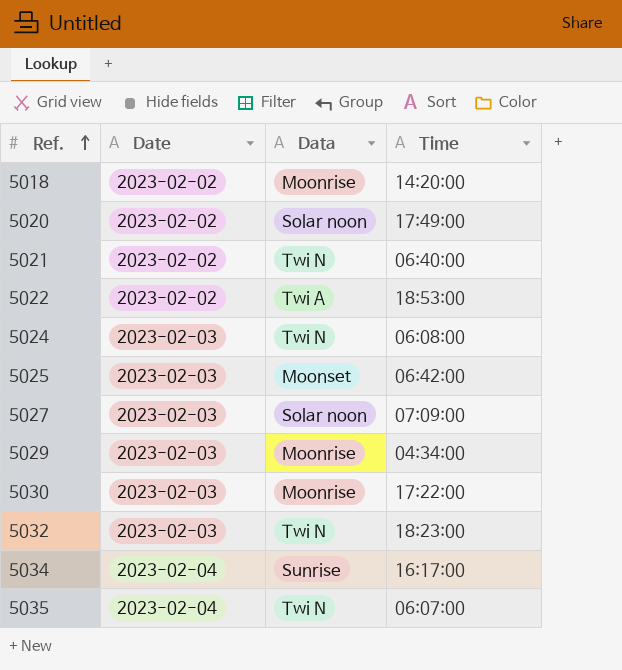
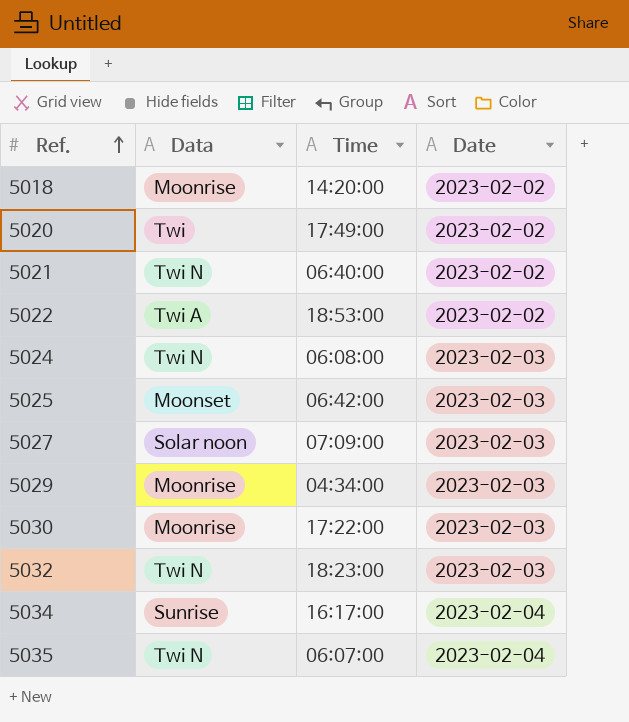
column Date | position: 2 -> 4
5020 | Data: Solar noon -> Twi

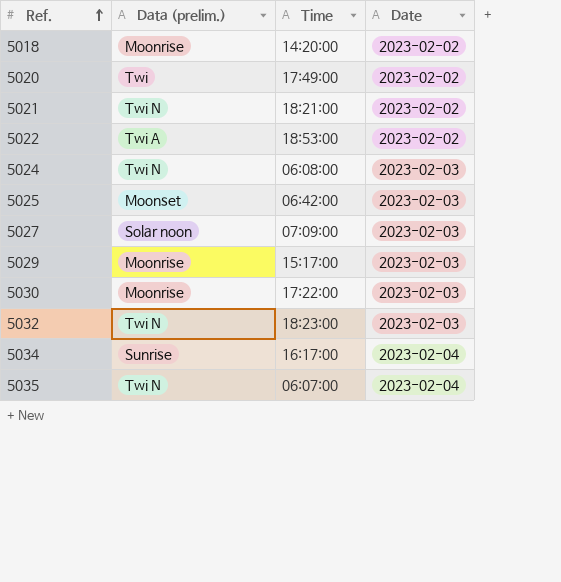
column name: Data -> Data (prelim.)
5021 | Time: 06:40:00 -> 18:21:00
5029 | Time: 04:34:00 -> 15:17:00

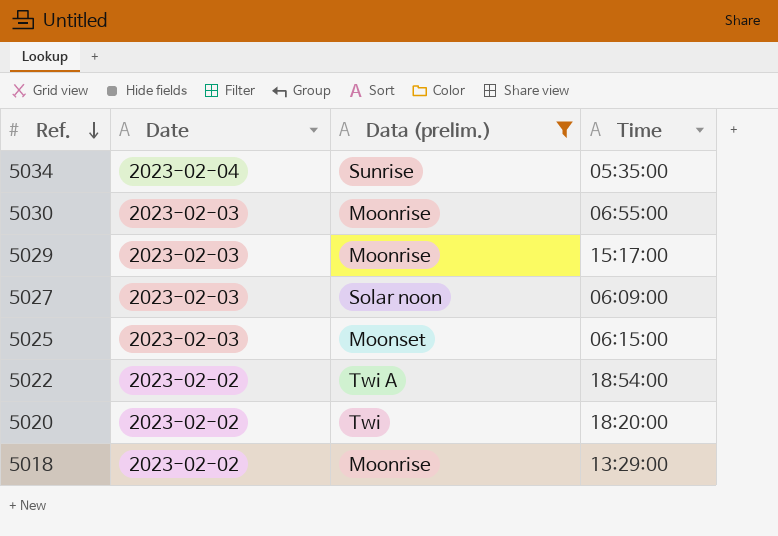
filter: none -> Data (prelim.) != Twi N
row order: Ref. ascending -> Ref. descending
column Date | position: 4 -> 2
5034 | Time: 16:17:00 -> 05:35:00
5030 | Time: 17:22:00 -> 06:55:00
5027 | Time: 07:09:00 -> 06:09:00
5025 | Time: 06:42:00 -> 06:15:00
5022 | Time: 18:53:00 -> 18:54:00
5020 | Time: 17:49:00 -> 18:20:00
5018 | Time: 14:20:00 -> 13:29:00

